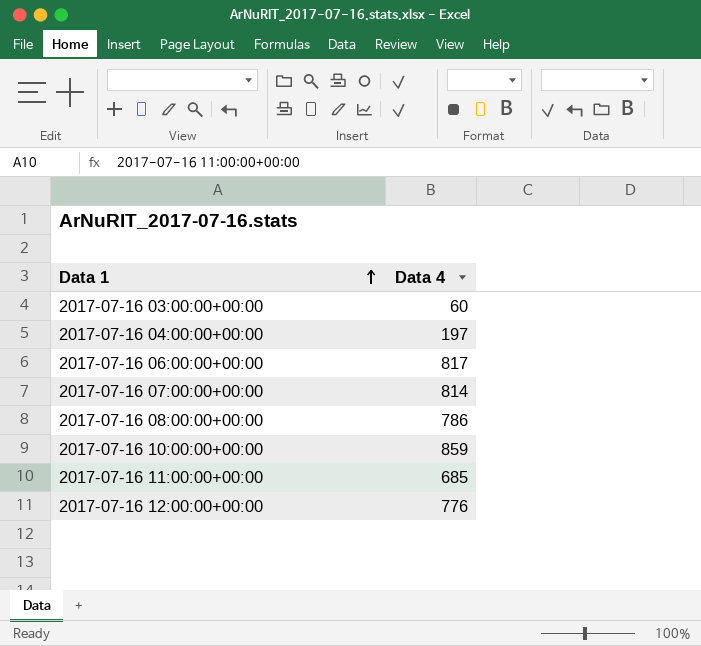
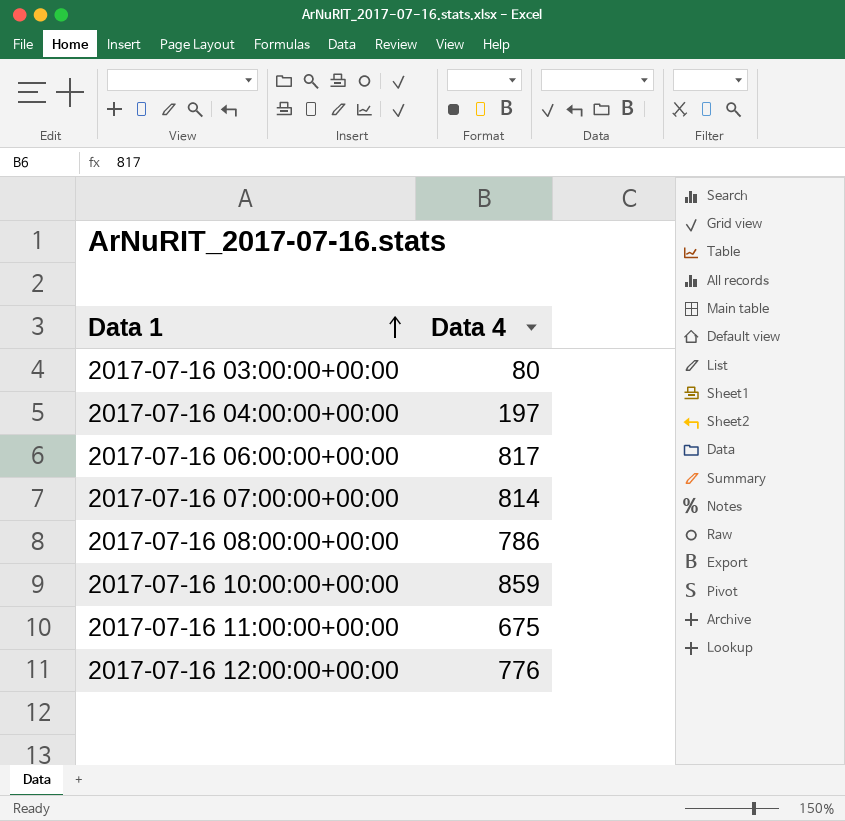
2017-07-16 03:00:00+00:00 | Data 4: 60 -> 80
2017-07-16 11:00:00+00:00 | Data 4: 685 -> 675

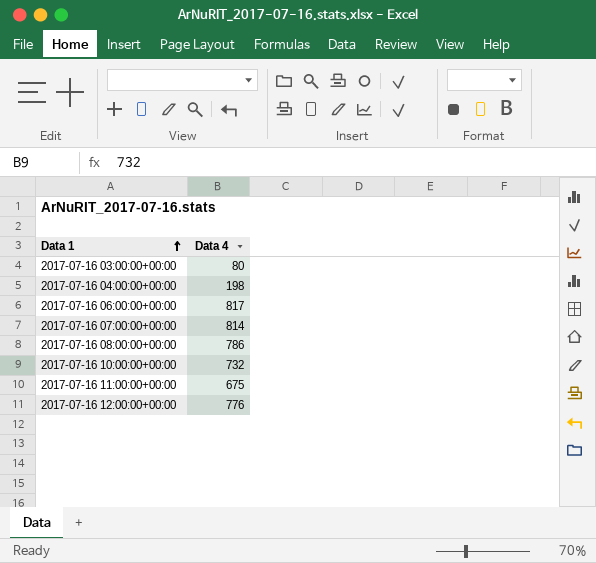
2017-07-16 04:00:00+00:00 | Data 4: 197 -> 198
2017-07-16 10:00:00+00:00 | Data 4: 859 -> 732

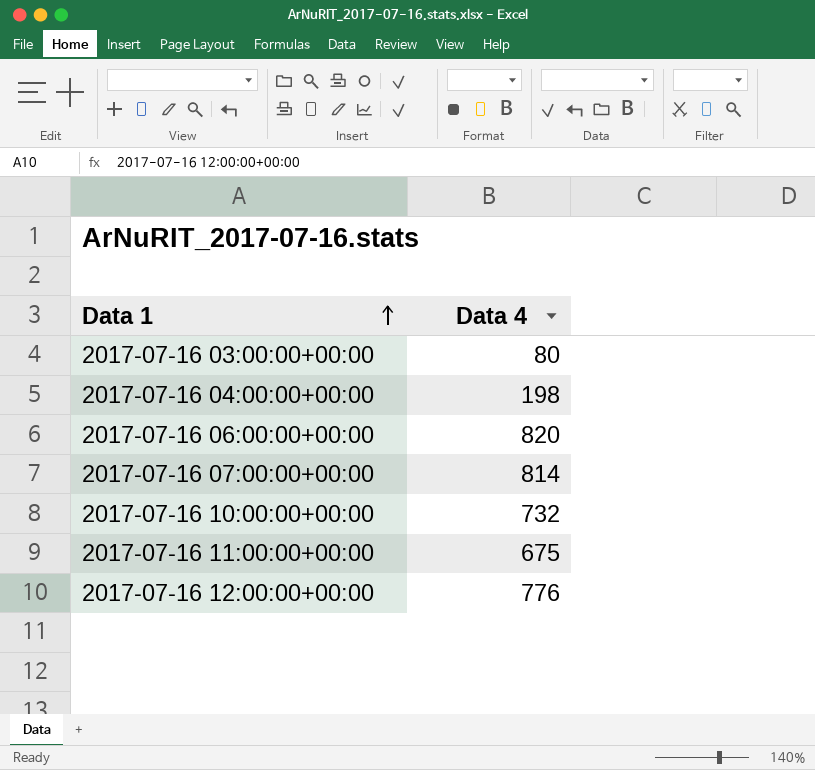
row 2017-07-16 08:00:00+00:00: 786 -> none
2017-07-16 06:00:00+00:00 | Data 4: 817 -> 820

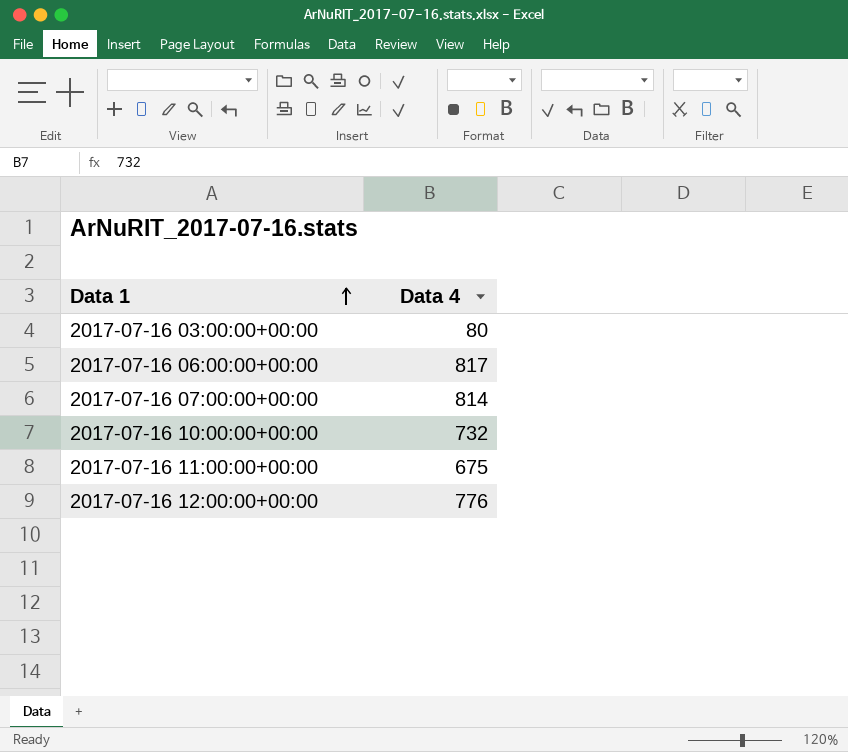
row 2017-07-16 04:00:00+00:00: 198 -> none
2017-07-16 06:00:00+00:00 | Data 4: 820 -> 817

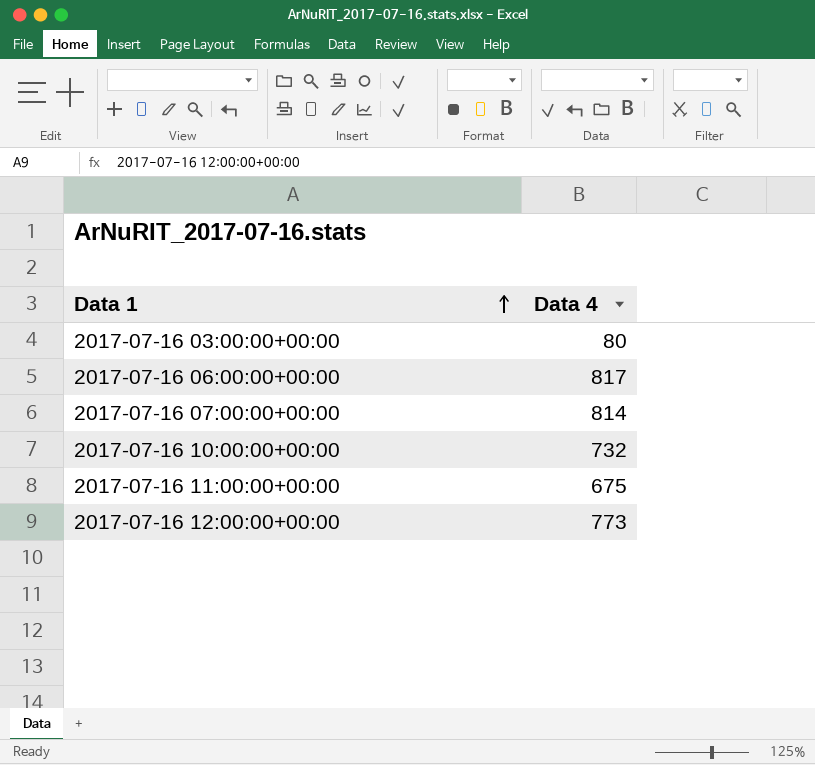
2017-07-16 12:00:00+00:00 | Data 4: 776 -> 773

